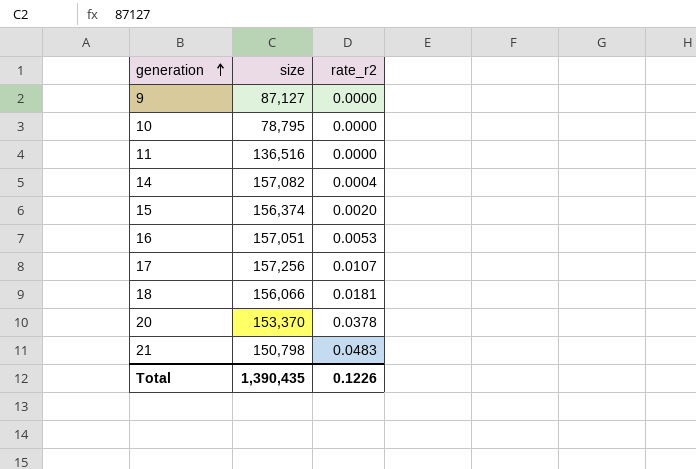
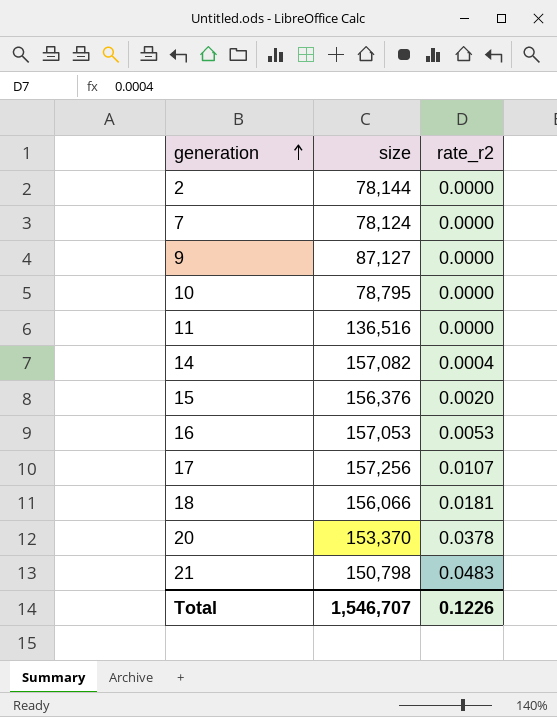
row 2: none -> 78,144 | 0.0000
row 7: none -> 78,124 | 0.0000
15 | size: 156,374 -> 156,376
16 | size: 157,051 -> 157,053
Total | size: 1,390,435 -> 1,546,707

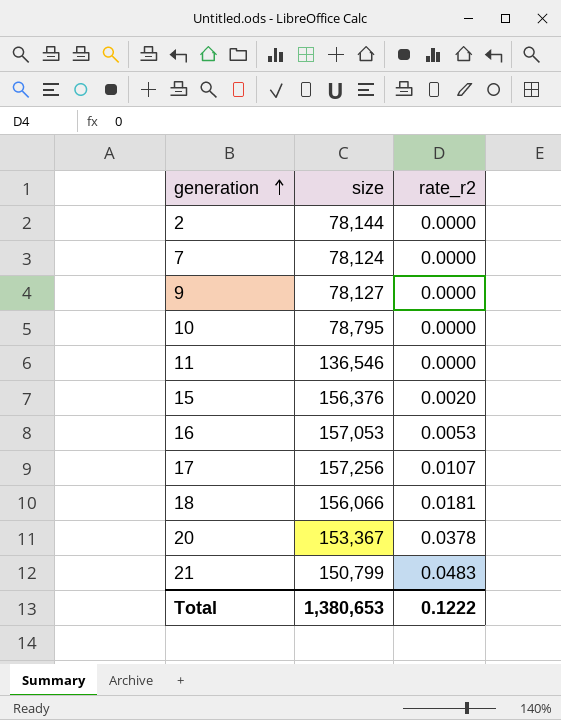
row 14: 157,082 | 0.0004 -> none
9 | size: 87,127 -> 78,127
11 | size: 136,516 -> 136,546
20 | size: 153,370 -> 153,367
21 | size: 150,798 -> 150,799
Total | size: 1,546,707 -> 1,380,653
Total | rate_r2: 0.1226 -> 0.1222

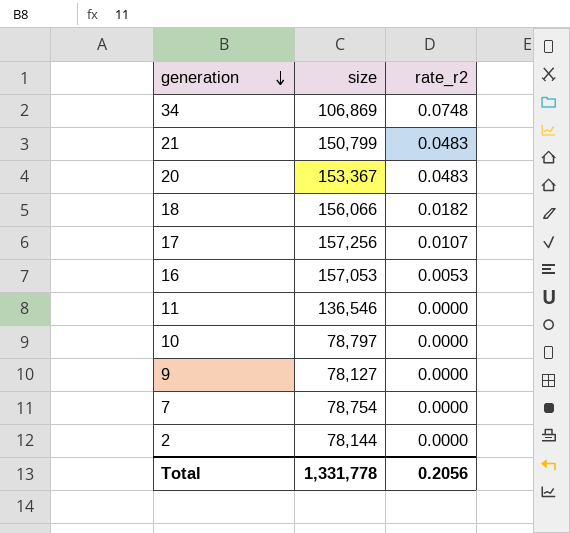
row order: generation ascending -> generation descending
row 15: 156,376 | 0.0020 -> none
row 34: none -> 106,869 | 0.0748
20 | rate_r2: 0.0378 -> 0.0483
18 | rate_r2: 0.0181 -> 0.0182
10 | size: 78,795 -> 78,797
7 | size: 78,124 -> 78,754
Total | size: 1,380,653 -> 1,331,778
Total | rate_r2: 0.1222 -> 0.2056

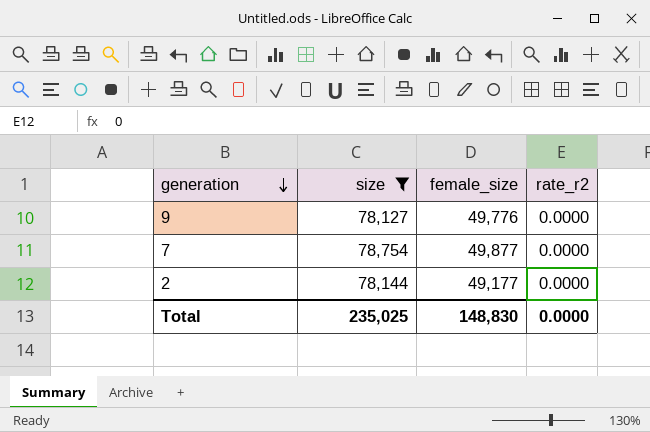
filter: none -> size <= 78,754
column female_size | position: none -> 3
Total | size: 1,331,778 -> 235,025
Total | rate_r2: 0.2056 -> 0.0000

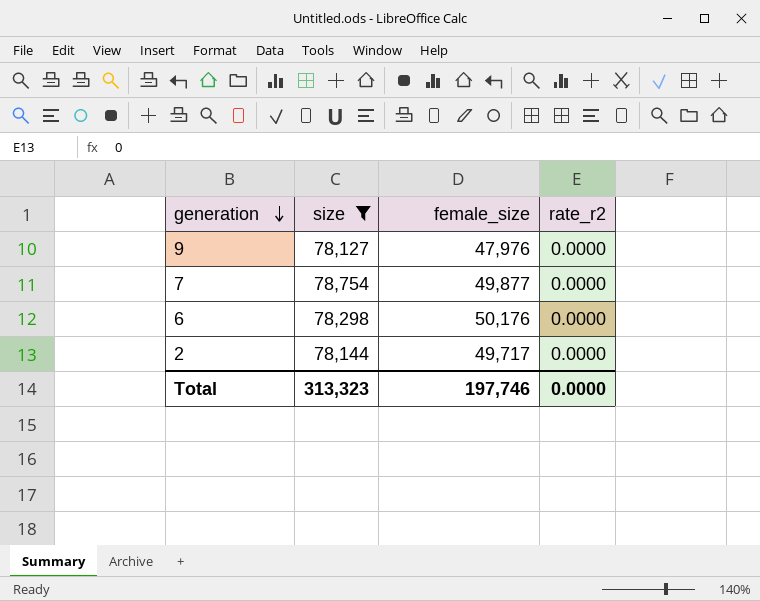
9 | female_size: 49,776 -> 47,976
row 6: none -> 78,298 | 50,176 | 0.0000
2 | female_size: 49,177 -> 49,717
Total | size: 235,025 -> 313,323
Total | female_size: 148,830 -> 197,746

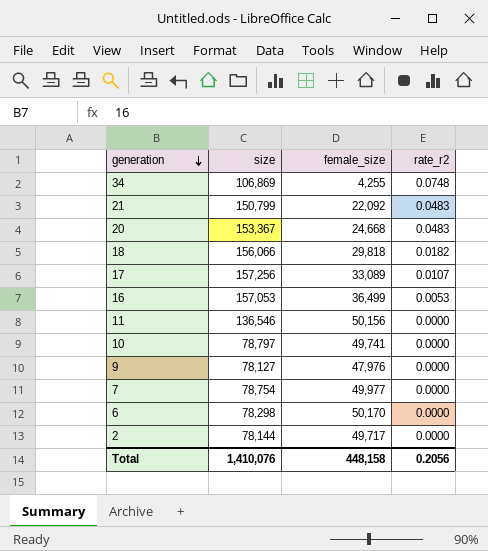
filter: size <= 78,754 -> none
7 | female_size: 49,877 -> 49,977
6 | female_size: 50,176 -> 50,170
Total | size: 313,323 -> 1,410,076
Total | female_size: 197,746 -> 448,158
Total | rate_r2: 0.0000 -> 0.2056

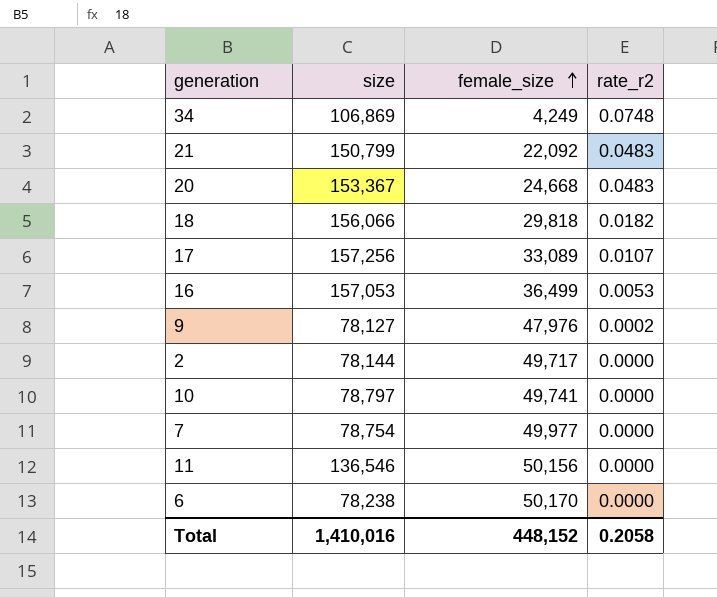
row order: generation descending -> female_size ascending
34 | female_size: 4,255 -> 4,249
9 | rate_r2: 0.0000 -> 0.0002
6 | size: 78,298 -> 78,238
Total | size: 1,410,076 -> 1,410,016
Total | female_size: 448,158 -> 448,152
Total | rate_r2: 0.2056 -> 0.2058

